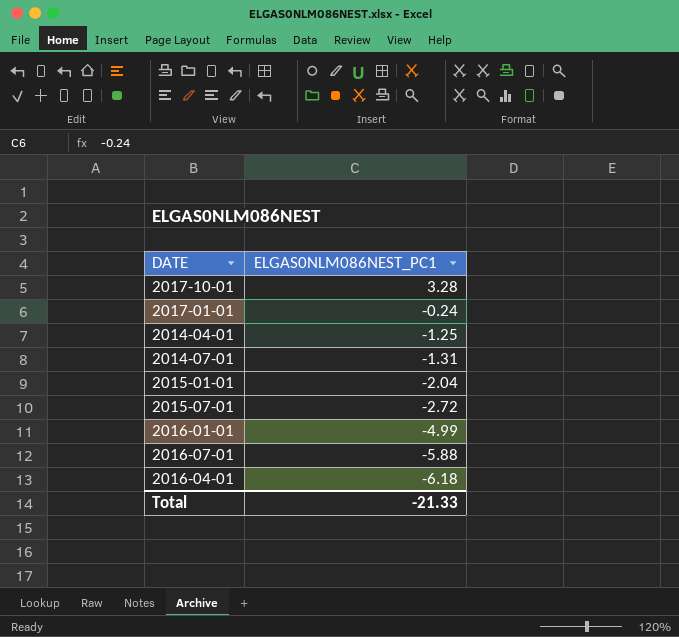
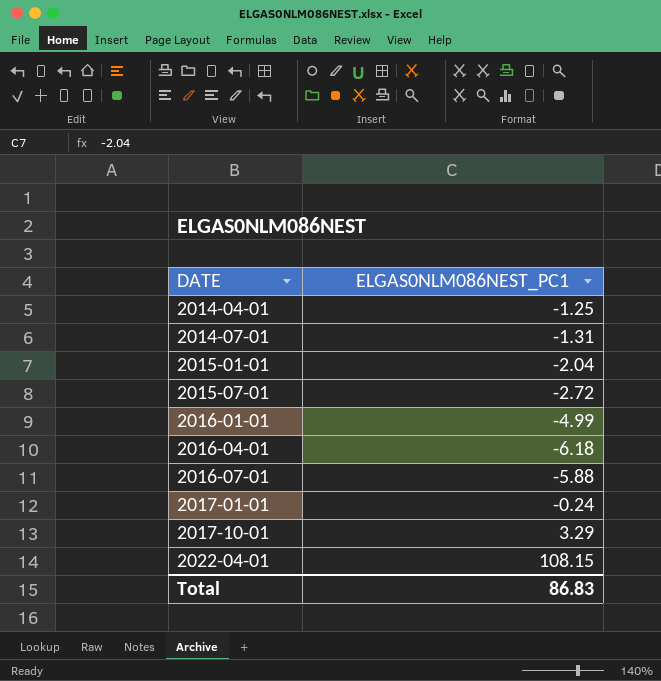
row order: ELGAS0NLM086NEST_PC1 descending -> DATE ascending
2017-10-01 | ELGAS0NLM086NEST_PC1: 3.28 -> 3.29
row 2022-04-01: none -> 108.15
Total | ELGAS0NLM086NEST_PC1: -21.33 -> 86.83

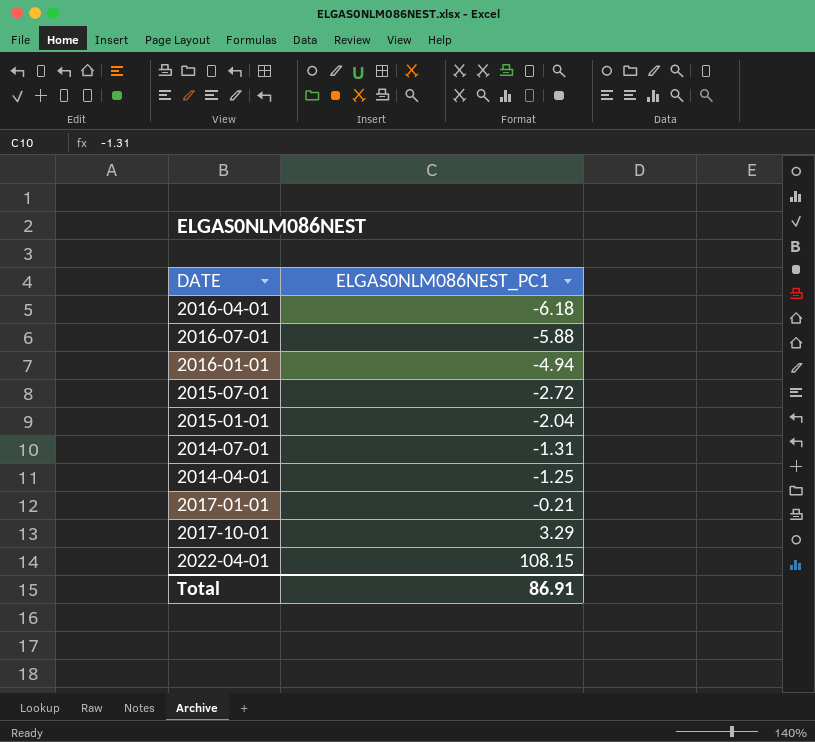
row order: DATE ascending -> ELGAS0NLM086NEST_PC1 ascending
2016-01-01 | ELGAS0NLM086NEST_PC1: -4.99 -> -4.94
2017-01-01 | ELGAS0NLM086NEST_PC1: -0.24 -> -0.21
Total | ELGAS0NLM086NEST_PC1: 86.83 -> 86.91

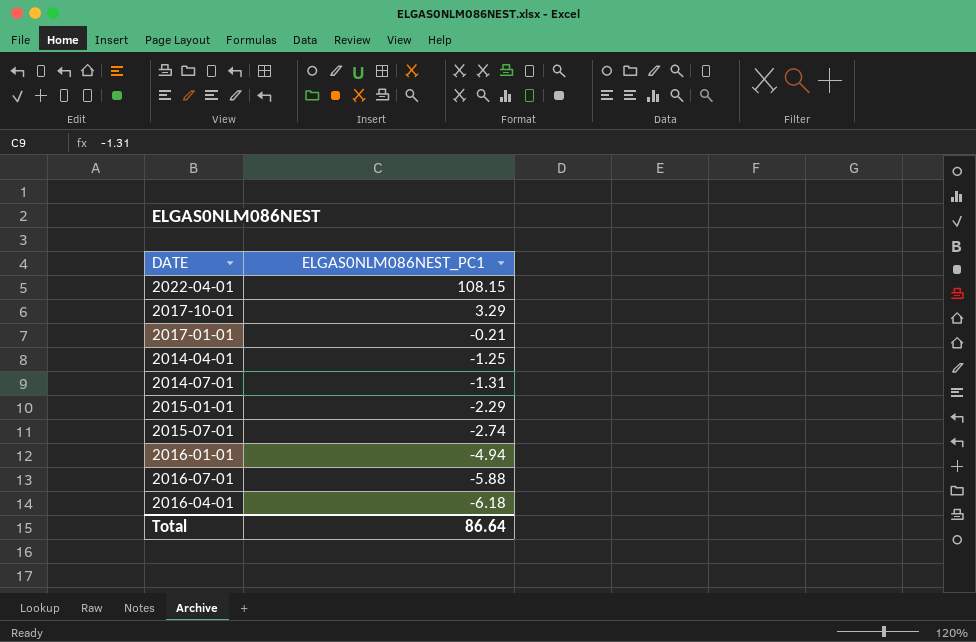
row order: ELGAS0NLM086NEST_PC1 ascending -> ELGAS0NLM086NEST_PC1 descending
2015-01-01 | ELGAS0NLM086NEST_PC1: -2.04 -> -2.29
2015-07-01 | ELGAS0NLM086NEST_PC1: -2.72 -> -2.74
Total | ELGAS0NLM086NEST_PC1: 86.91 -> 86.64

